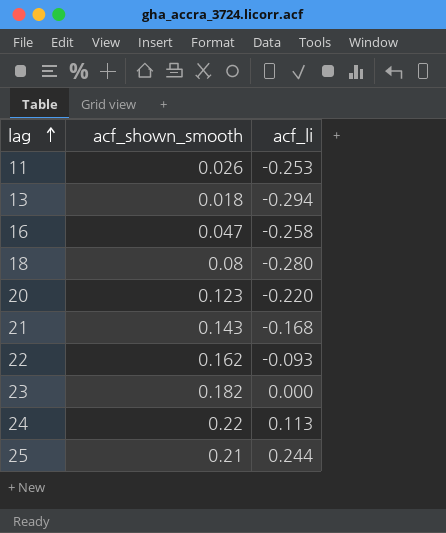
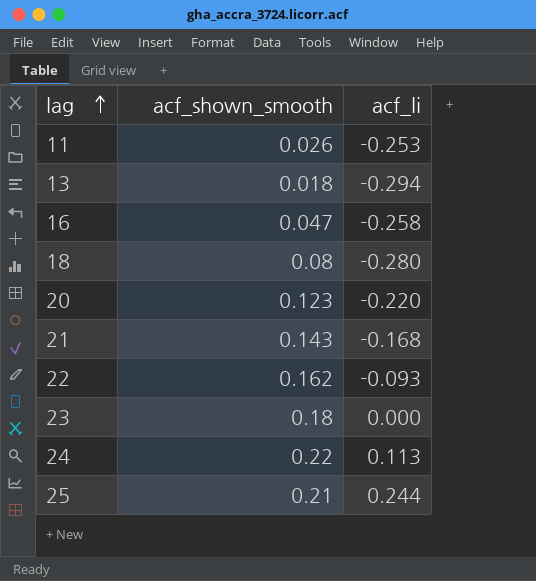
23 | acf_shown_smooth: 0.182 -> 0.18

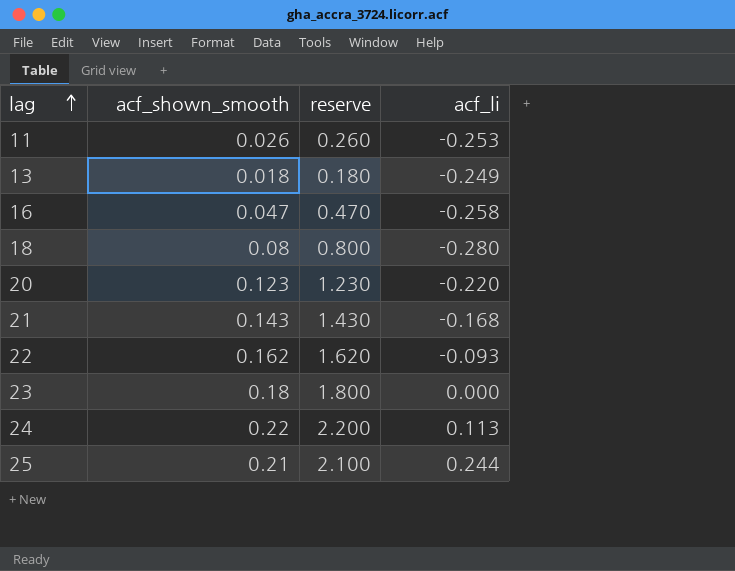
column reserve | formula: none -> [acf_shown_smooth] * 10
13 | acf_li: -0.294 -> -0.249

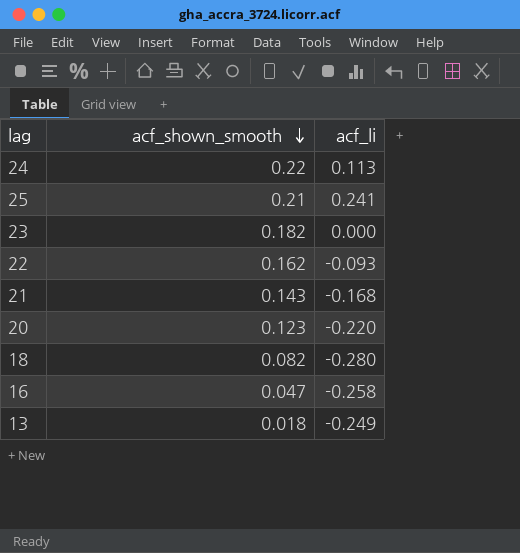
row order: lag ascending -> acf_shown_smooth descending
column reserve | formula: [acf_shown_smooth] * 10 -> none
row 11: 0.026 | 0.260 | -0.253 -> none
25 | acf_li: 0.244 -> 0.241
23 | acf_shown_smooth: 0.18 -> 0.182
18 | acf_shown_smooth: 0.08 -> 0.082

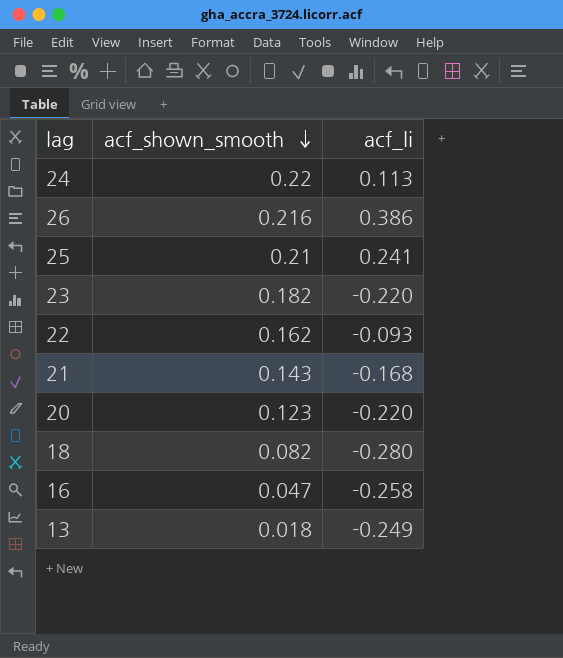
row 26: none -> 0.216 | 0.386
23 | acf_li: 0.000 -> -0.220

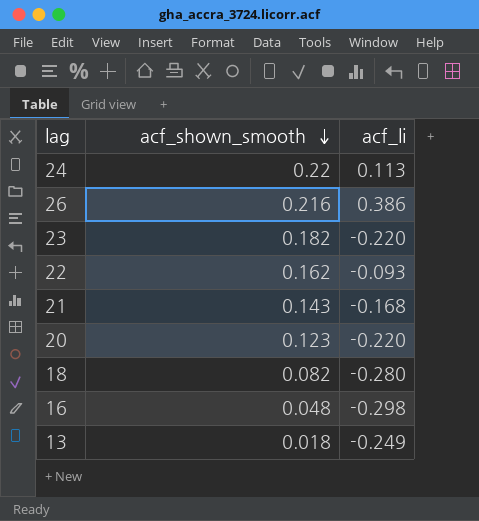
row 25: 0.21 | 0.241 -> none
16 | acf_shown_smooth: 0.047 -> 0.048
16 | acf_li: -0.258 -> -0.298

